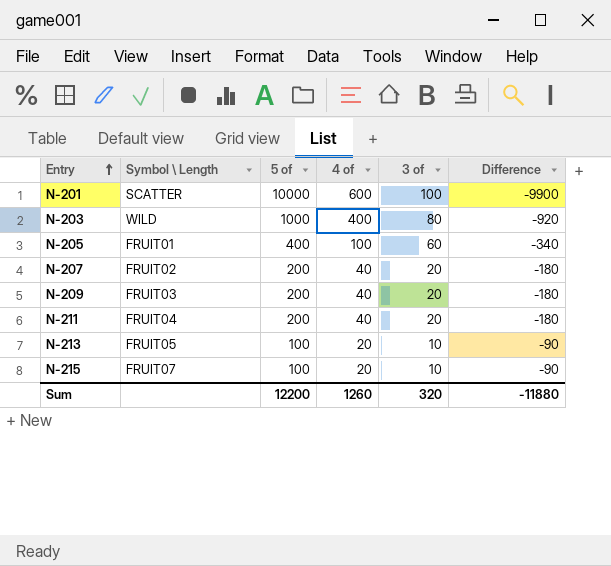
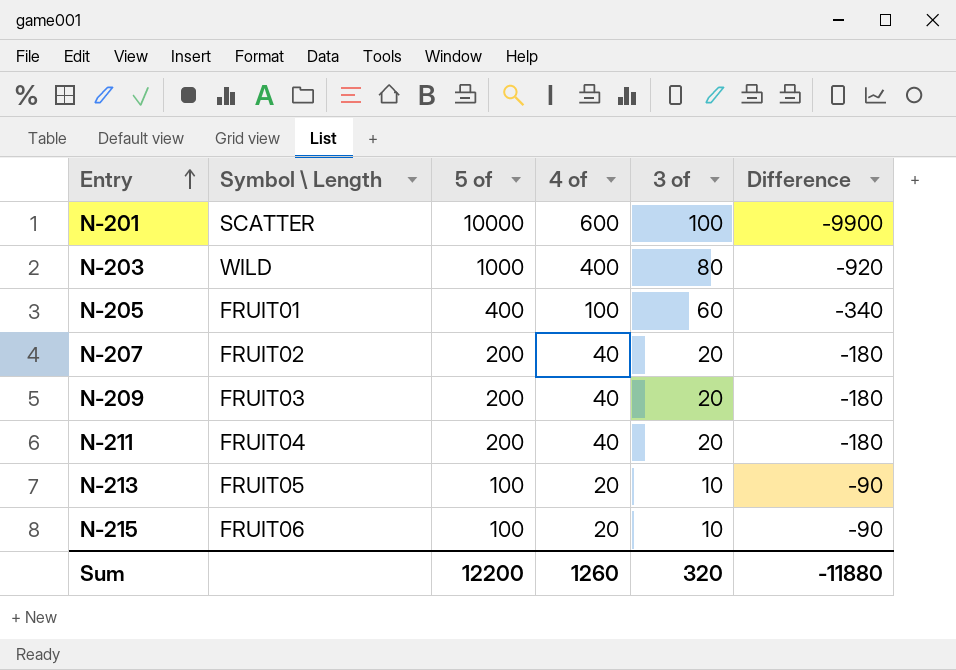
N-215 | Symbol \ Length: FRUIT07 -> FRUIT06

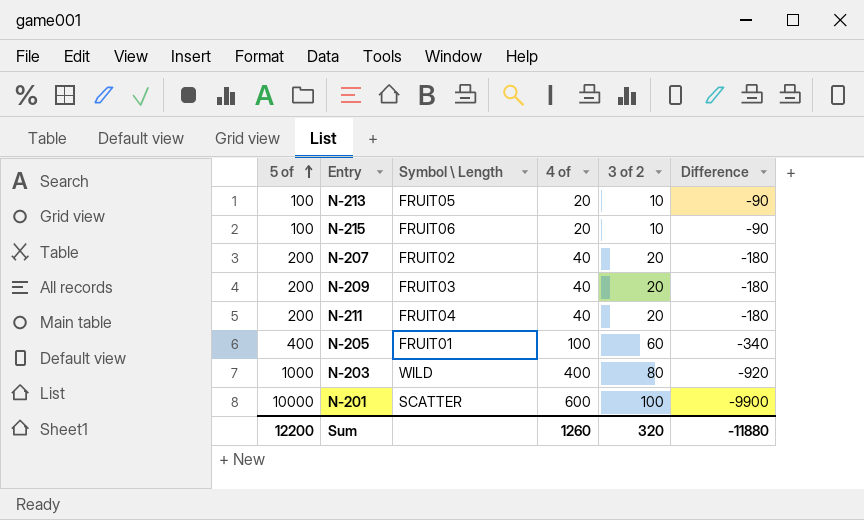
row order: Entry ascending -> 5 of ascending
column 5 of | position: 3 -> 1
column name: 3 of -> 3 of 2

